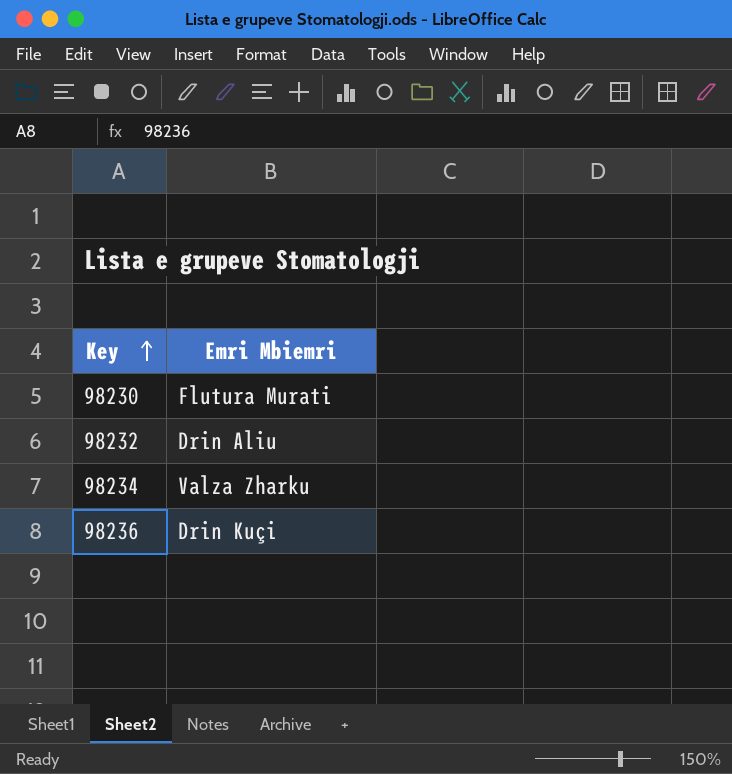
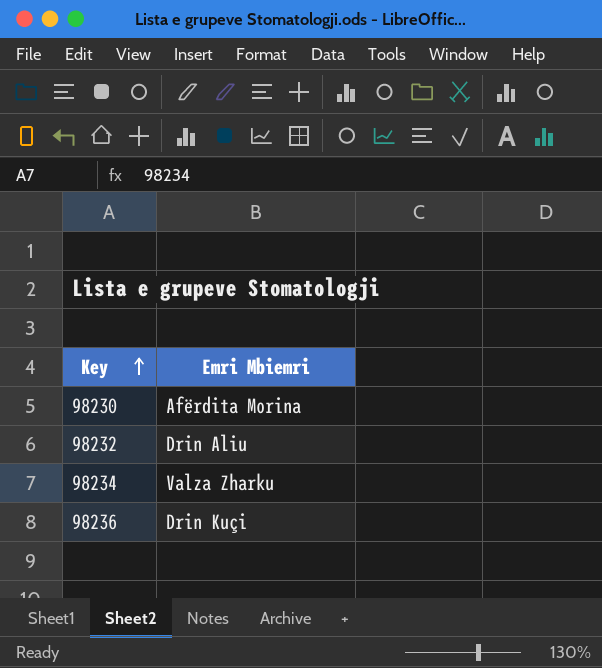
98230 | Emri Mbiemri: Flutura Murati -> Afërdita Morina

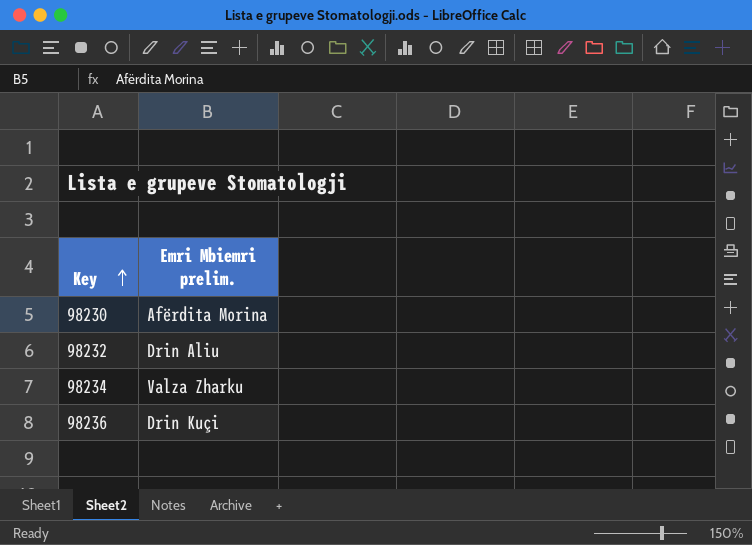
column name: Emri Mbiemri -> Emri Mbiemri prelim.

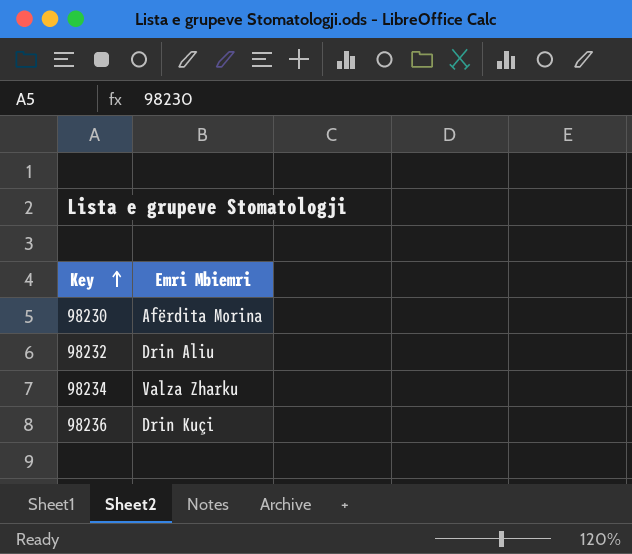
column name: Emri Mbiemri prelim. -> Emri Mbiemri

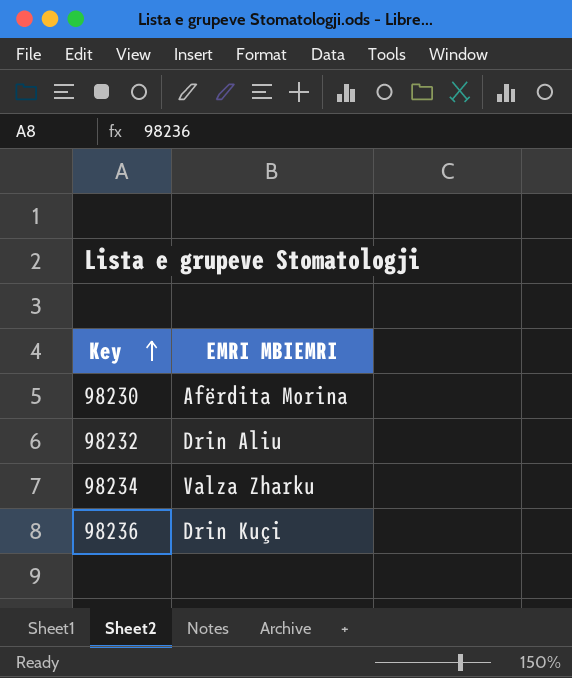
column name: Emri Mbiemri -> EMRI MBIEMRI

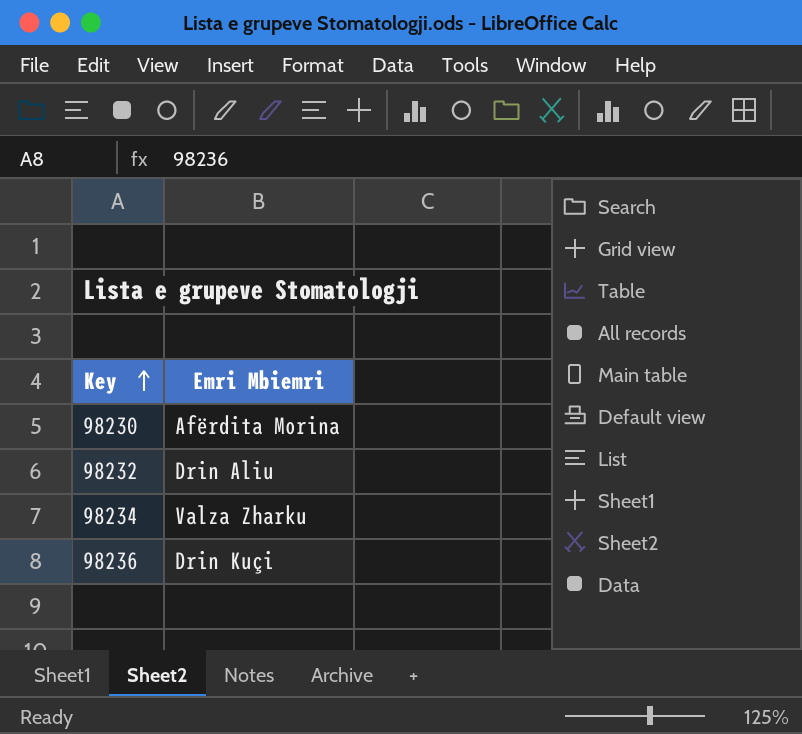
column name: EMRI MBIEMRI -> Emri Mbiemri

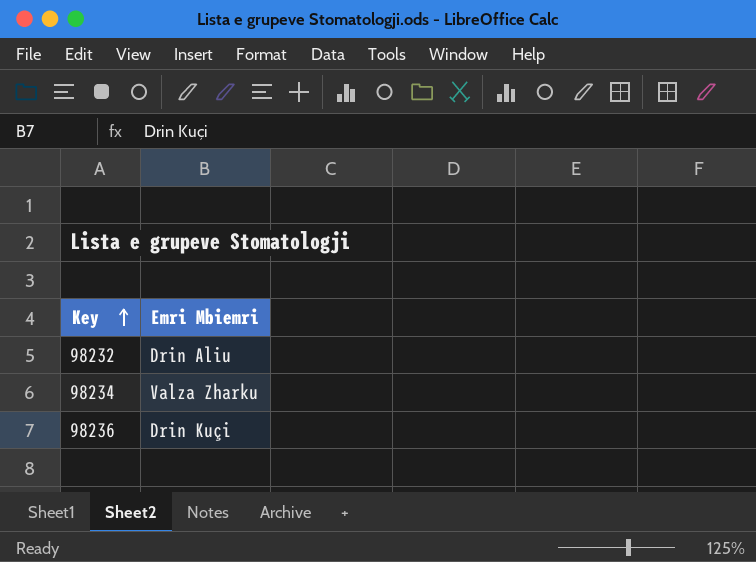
row 98230: Afërdita Morina -> none

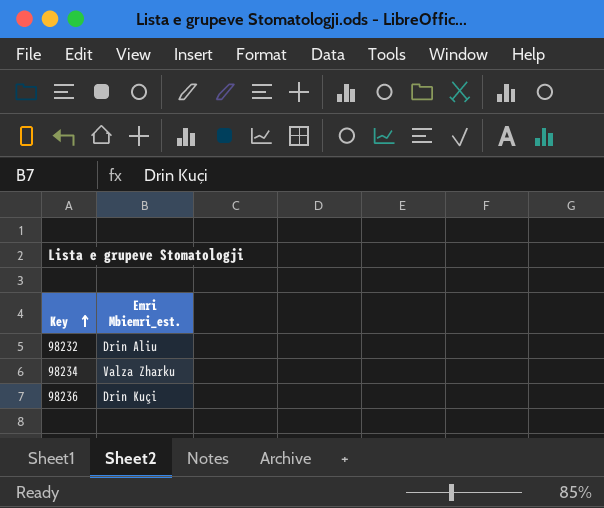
column name: Emri Mbiemri -> Emri Mbiemri_est.

